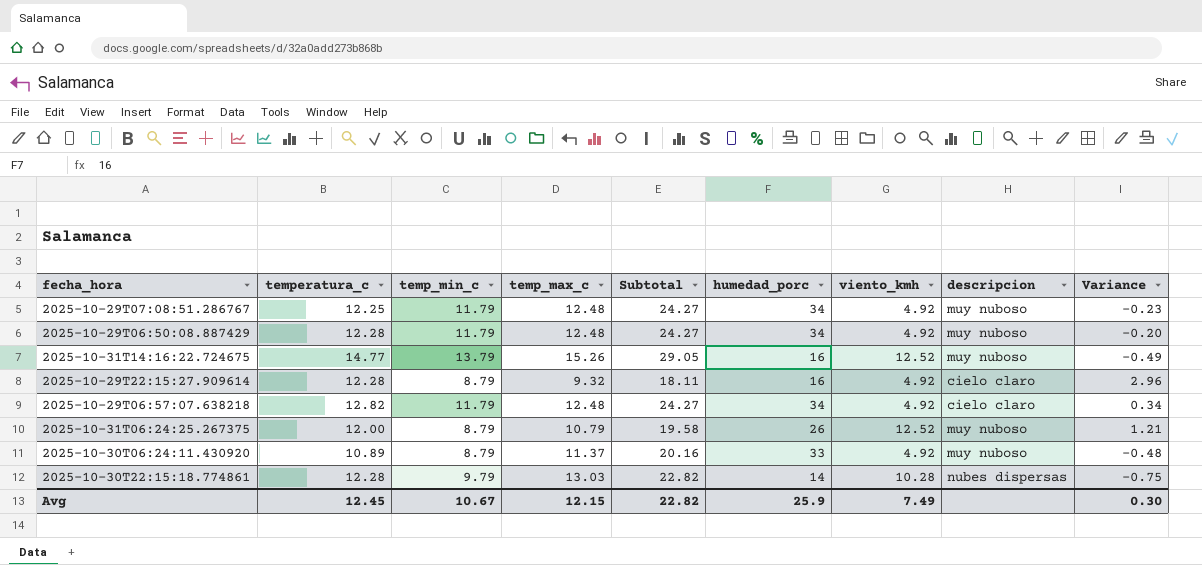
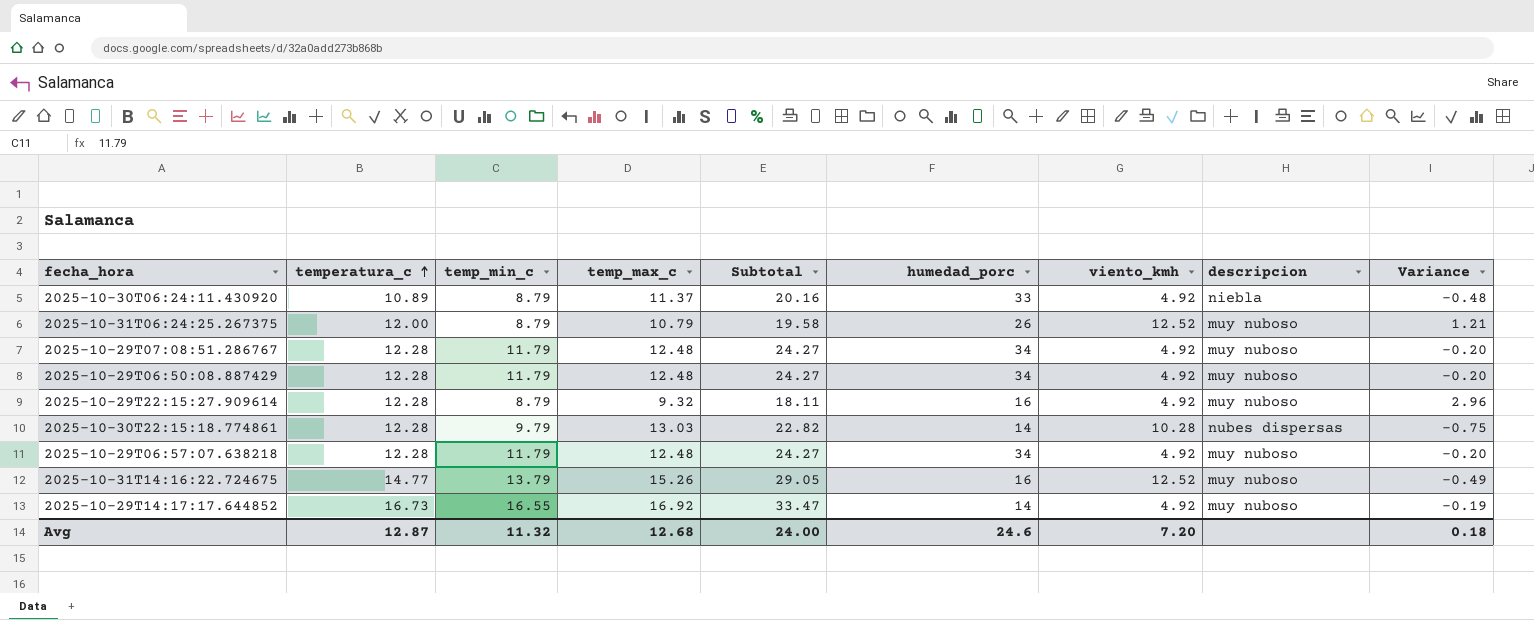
row order: none -> temperatura_c ascending
2025-10-30T06:24:11.430920 | descripcion: muy nuboso -> niebla
2025-10-29T07:08:51.286767 | temperatura_c: 12.25 -> 12.28
2025-10-29T07:08:51.286767 | Variance: -0.23 -> -0.20
2025-10-29T22:15:27.909614 | descripcion: cielo claro -> muy nuboso
2025-10-29T06:57:07.638218 | temperatura_c: 12.82 -> 12.28
2025-10-29T06:57:07.638218 | descripcion: cielo claro -> muy nuboso
2025-10-29T06:57:07.638218 | Variance: 0.34 -> -0.20
row 2025-10-29T14:17:17.644852: none -> 16.73 | 16.55 | 16.92 | 33.47 | 14 | 4.92 | muy nuboso | -0.19
Avg | temperatura_c: 12.45 -> 12.87
Avg | temp_min_c: 10.67 -> 11.32
Avg | temp_max_c: 12.15 -> 12.68
Avg | Subtotal: 22.82 -> 24.00
Avg | humedad_porc: 25.9 -> 24.6
Avg | viento_kmh: 7.49 -> 7.20
Avg | Variance: 0.30 -> 0.18

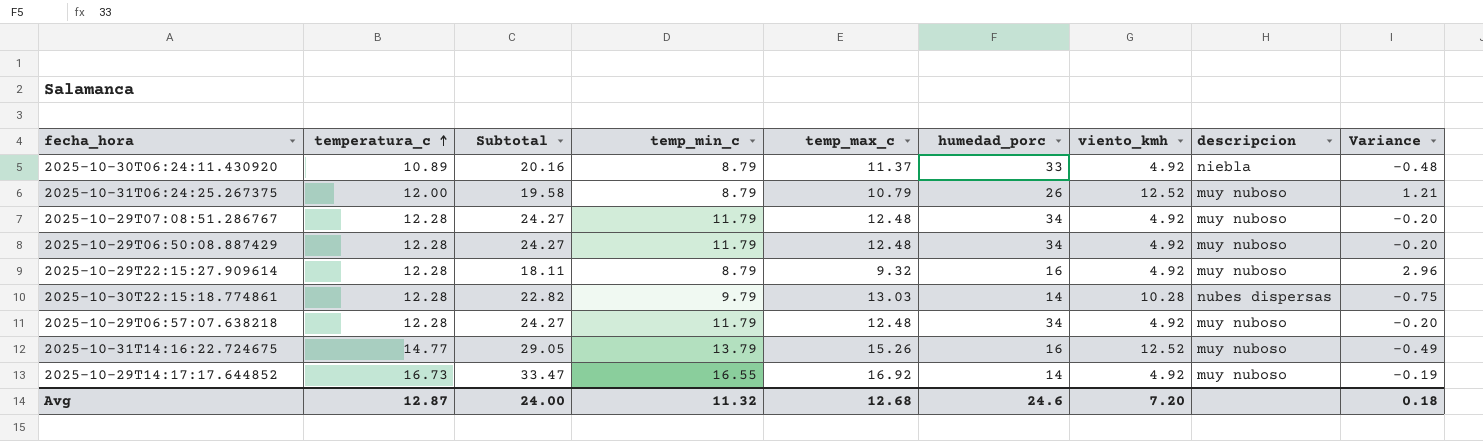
column Subtotal | position: 5 -> 3

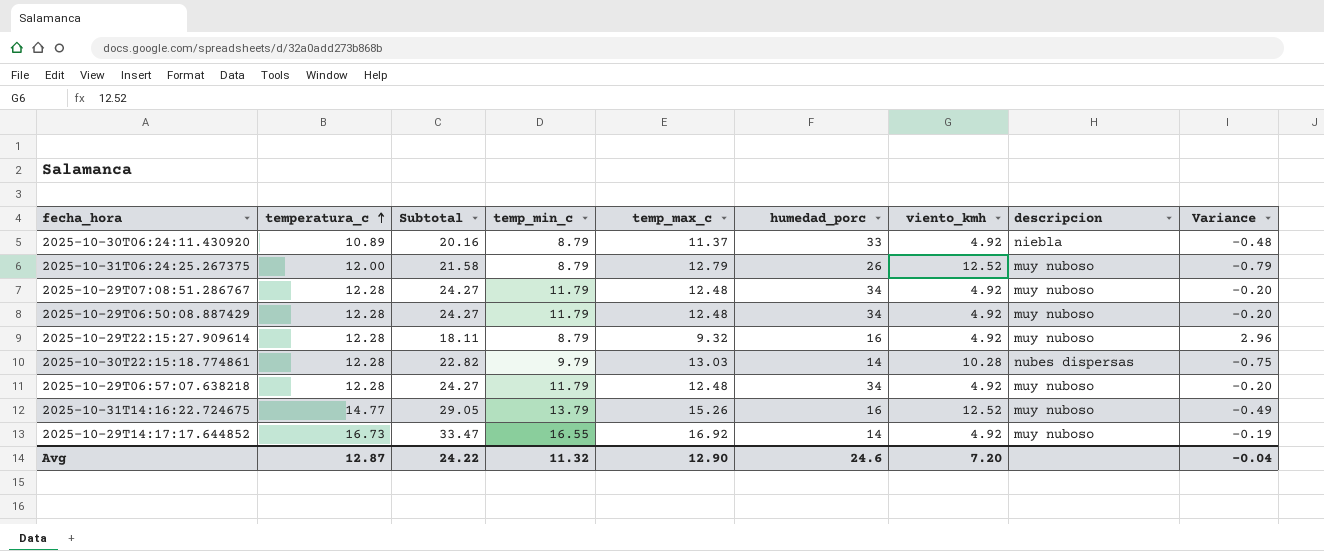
2025-10-31T06:24:25.267375 | Subtotal: 19.58 -> 21.58
2025-10-31T06:24:25.267375 | temp_max_c: 10.79 -> 12.79
2025-10-31T06:24:25.267375 | Variance: 1.21 -> -0.79
Avg | Subtotal: 24.00 -> 24.22
Avg | temp_max_c: 12.68 -> 12.90
Avg | Variance: 0.18 -> -0.04

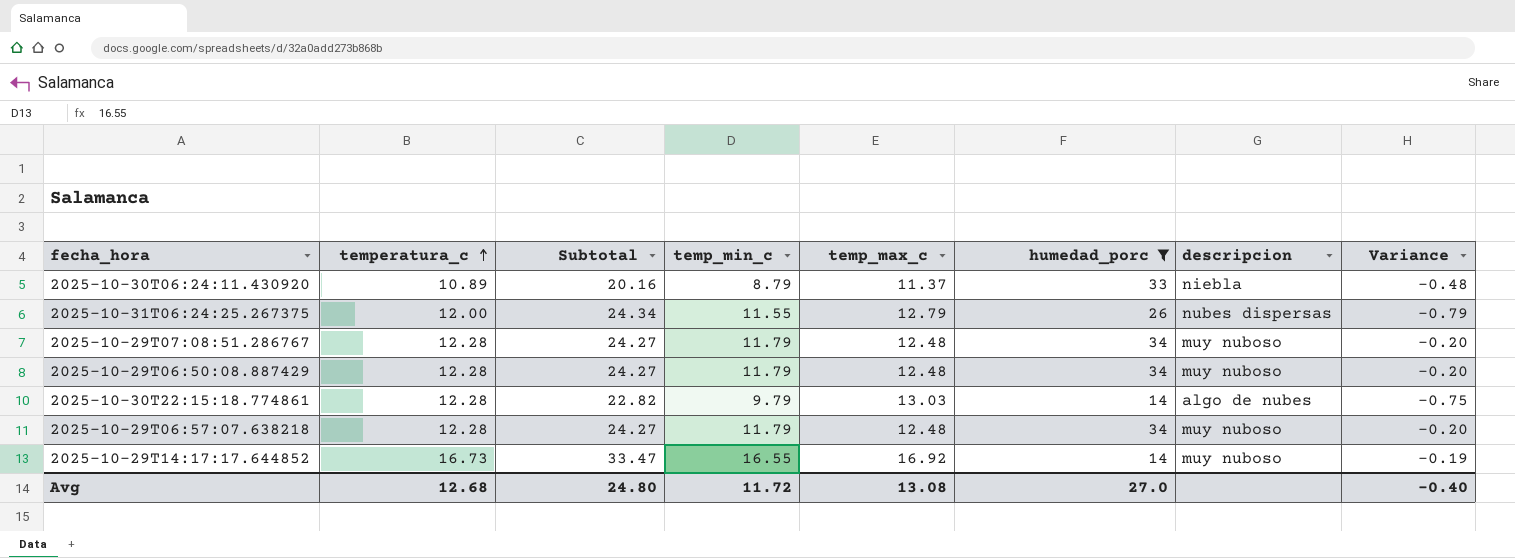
filter: none -> humedad_porc != 16
column viento_kmh | position: 7 -> none
2025-10-31T06:24:25.267375 | Subtotal: 21.58 -> 24.34
2025-10-31T06:24:25.267375 | temp_min_c: 8.79 -> 11.55
2025-10-31T06:24:25.267375 | descripcion: muy nuboso -> nubes dispersas
2025-10-30T22:15:18.774861 | descripcion: nubes dispersas -> algo de nubes
Avg | temperatura_c: 12.87 -> 12.68
Avg | Subtotal: 24.22 -> 24.80
Avg | temp_min_c: 11.32 -> 11.72
Avg | temp_max_c: 12.90 -> 13.08
Avg | humedad_porc: 24.6 -> 27.0
Avg | Variance: -0.04 -> -0.40

